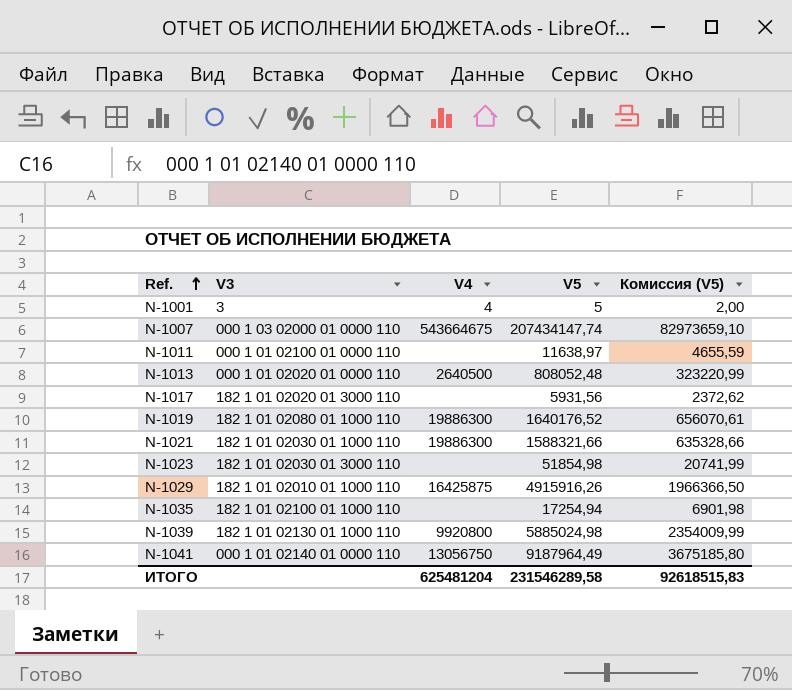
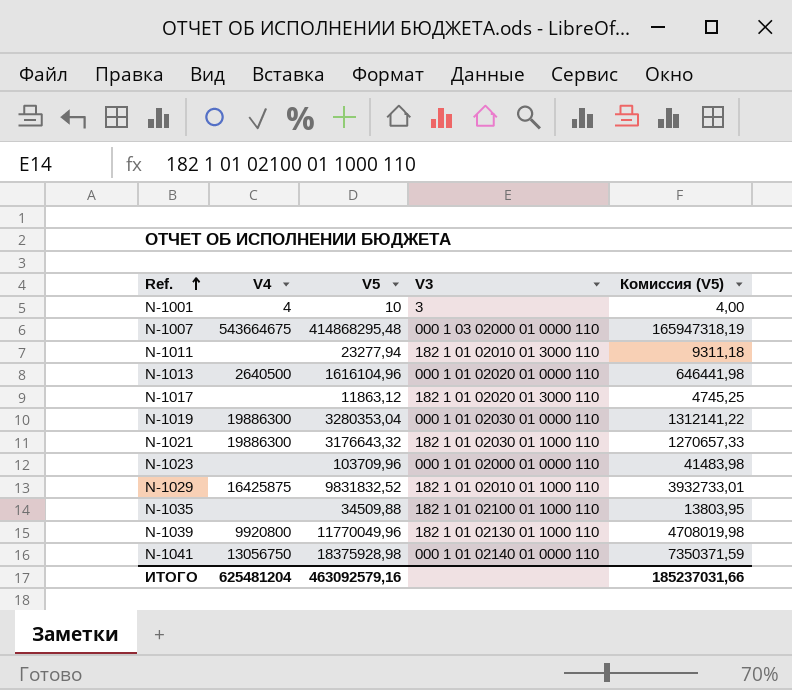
column V3 | position: 2 -> 4
N-1001 | V5: 5 -> 10
N-1001 | Комиссия (V5): 2,00 -> 4,00
N-1007 | V5: 207434147,74 -> 414868295,48
N-1007 | Комиссия (V5): 82973659,10 -> 165947318,19
N-1011 | V5: 11638,97 -> 23277,94
N-1011 | V3: 000 1 01 02100 01 0000 110 -> 182 1 01 02010 01 3000 110
N-1011 | Комиссия (V5): 4655,59 -> 9311,18
N-1013 | V5: 808052,48 -> 1616104,96
N-1013 | Комиссия (V5): 323220,99 -> 646441,98
N-1017 | V5: 5931,56 -> 11863,12
N-1017 | Комиссия (V5): 2372,62 -> 4745,25
N-1019 | V5: 1640176,52 -> 3280353,04
N-1019 | V3: 182 1 01 02080 01 1000 110 -> 000 1 01 02030 01 0000 110
N-1019 | Комиссия (V5): 656070,61 -> 1312141,22
N-1021 | V5: 1588321,66 -> 3176643,32
N-1021 | Комиссия (V5): 635328,66 -> 1270657,33
N-1023 | V5: 51854,98 -> 103709,96
N-1023 | V3: 182 1 01 02030 01 3000 110 -> 000 1 01 02000 01 0000 110
N-1023 | Комиссия (V5): 20741,99 -> 41483,98
N-1029 | V5: 4915916,26 -> 9831832,52
N-1029 | Комиссия (V5): 1966366,50 -> 3932733,01
N-1035 | V5: 17254,94 -> 34509,88
N-1035 | Комиссия (V5): 6901,98 -> 13803,95
N-1039 | V5: 5885024,98 -> 11770049,96
N-1039 | Комиссия (V5): 2354009,99 -> 4708019,98
N-1041 | V5: 9187964,49 -> 18375928,98
N-1041 | Комиссия (V5): 3675185,80 -> 7350371,59
ИТОГО | V5: 231546289,58 -> 463092579,16
ИТОГО | Комиссия (V5): 92618515,83 -> 185237031,66

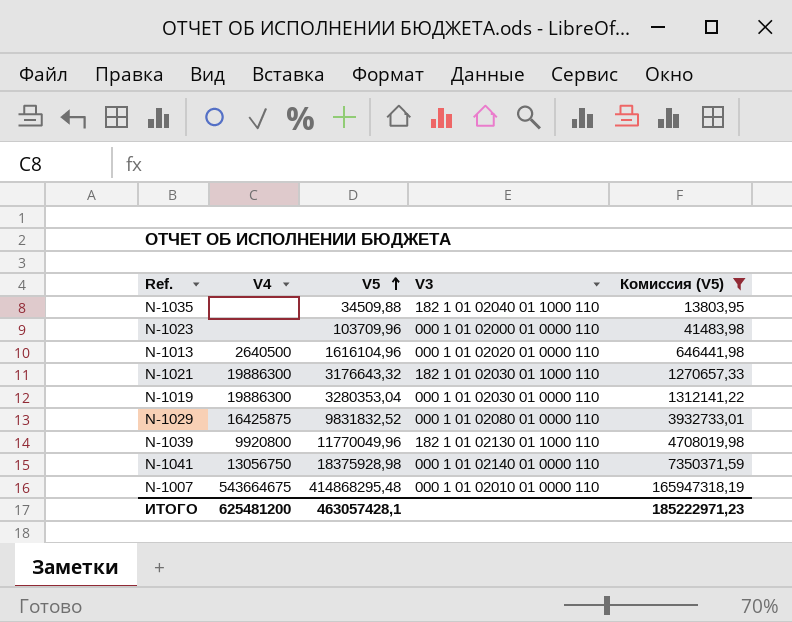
filter: none -> Комиссия (V5) >= 13803,95
row order: Ref. ascending -> V5 ascending
N-1035 | V3: 182 1 01 02100 01 1000 110 -> 182 1 01 02040 01 1000 110
N-1029 | V3: 182 1 01 02010 01 1000 110 -> 000 1 01 02080 01 0000 110
N-1007 | V3: 000 1 03 02000 01 0000 110 -> 000 1 01 02010 01 0000 110
ИТОГО | V4: 625481204 -> 625481200
ИТОГО | V5: 463092579,16 -> 463057428,1
ИТОГО | Комиссия (V5): 185237031,66 -> 185222971,23

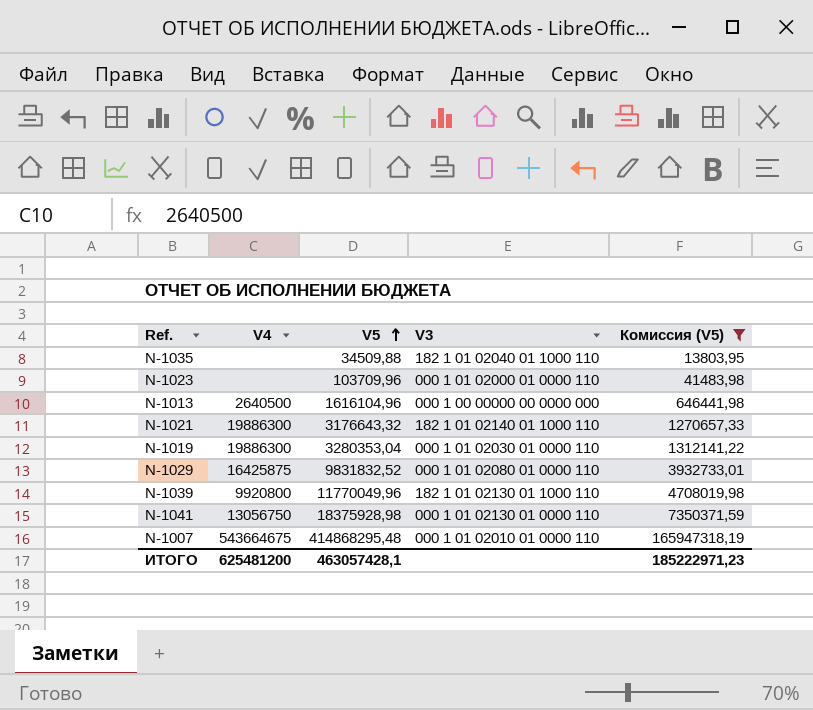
N-1013 | V3: 000 1 01 02020 01 0000 110 -> 000 1 00 00000 00 0000 000
N-1021 | V3: 182 1 01 02030 01 1000 110 -> 182 1 01 02140 01 1000 110
N-1041 | V3: 000 1 01 02140 01 0000 110 -> 000 1 01 02130 01 0000 110

